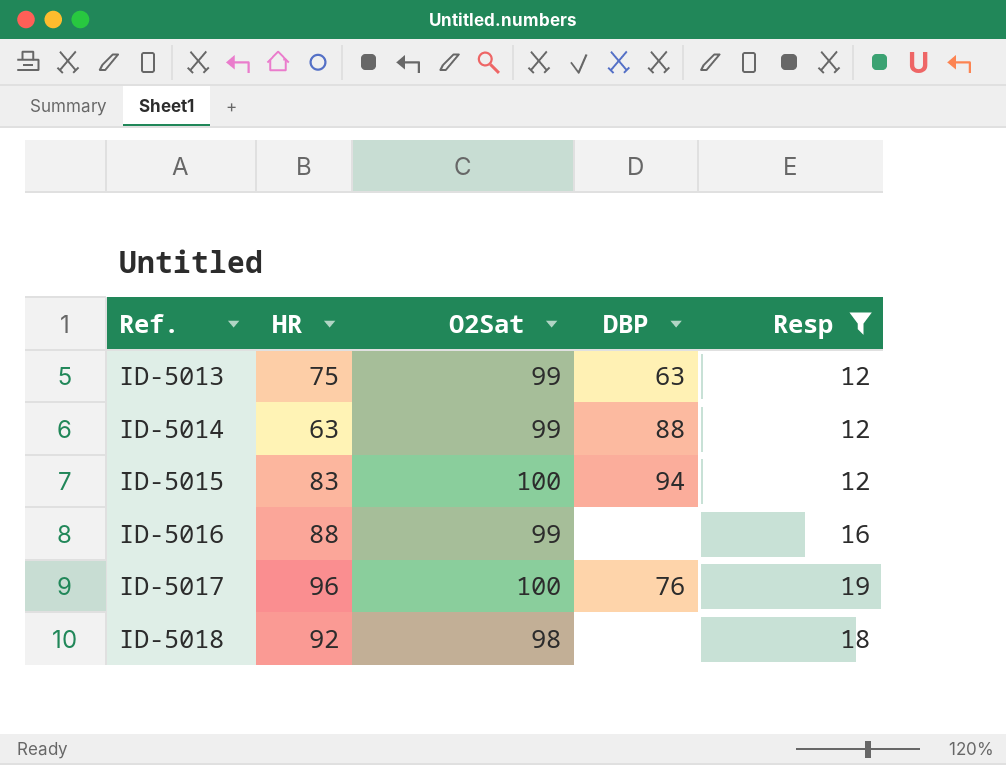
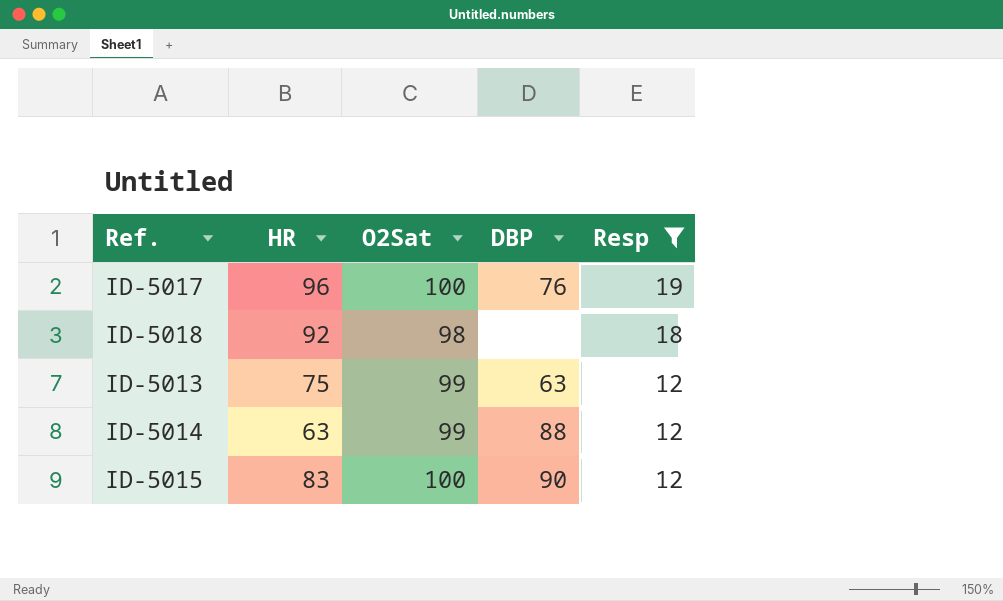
row order: Ref. ascending -> Resp descending
row ID-5016: 88 | 99 | none | 16 -> none
ID-5015 | DBP: 94 -> 90

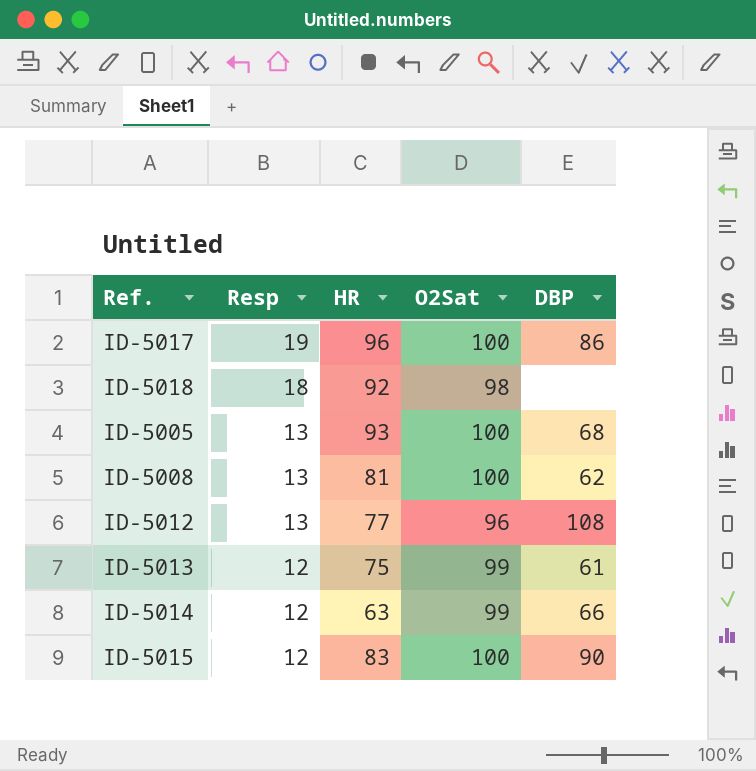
filter: Resp != 13 -> none
column Resp | position: 5 -> 2
ID-5017 | DBP: 76 -> 86
ID-5013 | DBP: 63 -> 61
ID-5014 | DBP: 88 -> 66

